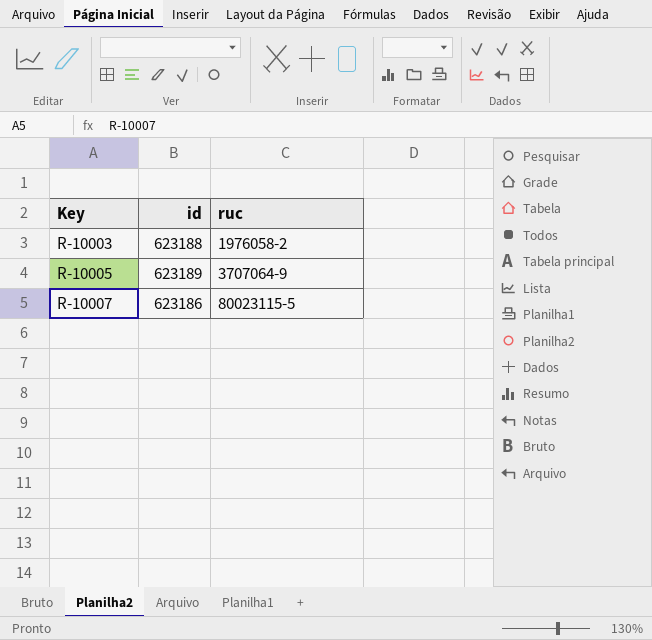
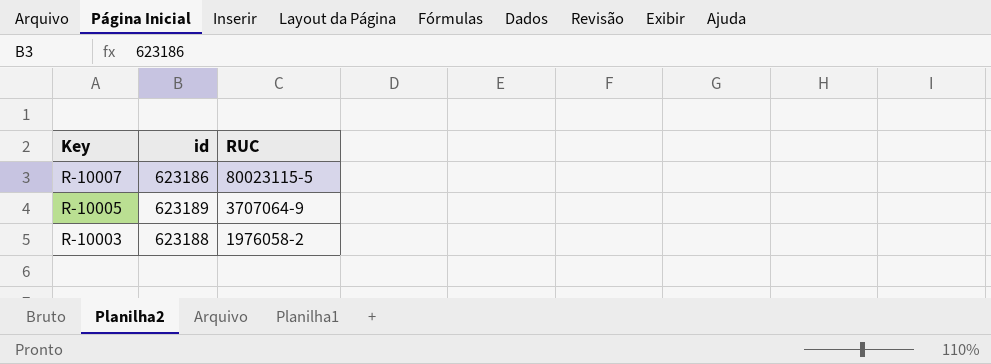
row order: Key ascending -> Key descending
column name: ruc -> RUC

